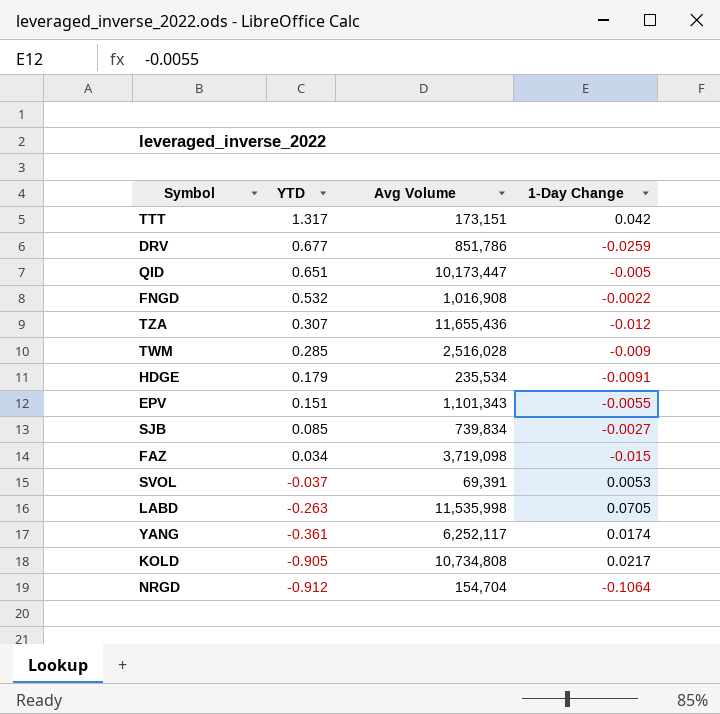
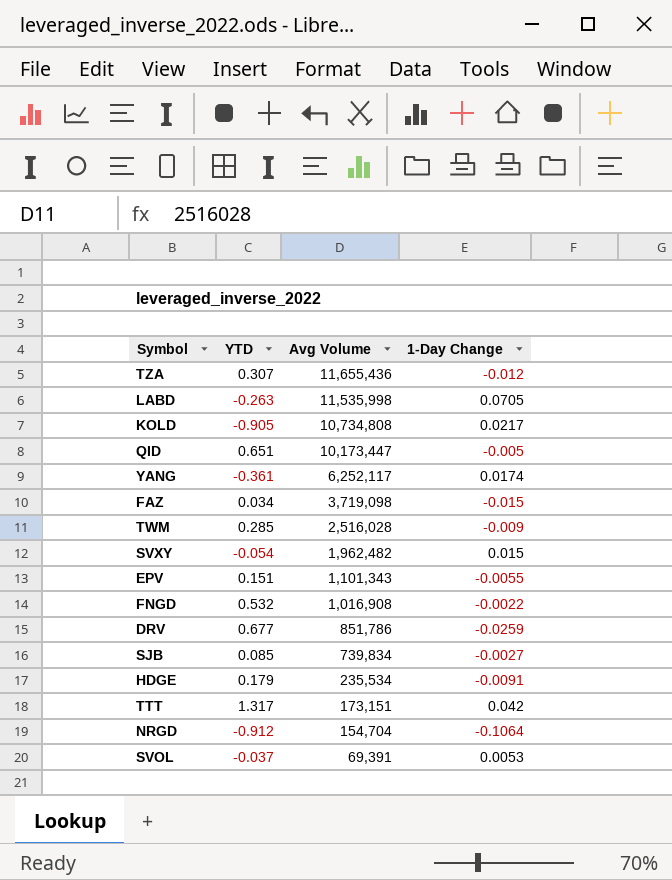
row order: YTD descending -> Avg Volume descending
row SVXY: none -> -0.054 | 1,962,482 | 0.015

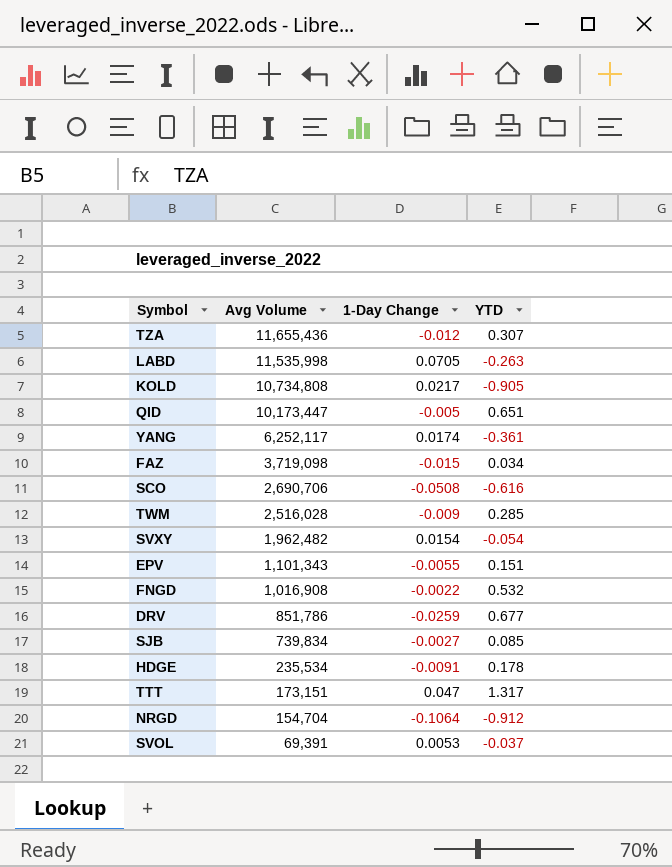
column YTD | position: 2 -> 4
row SCO: none -> 2,690,706 | -0.0508 | -0.616
SVXY | 1-Day Change: 0.015 -> 0.0154
HDGE | YTD: 0.179 -> 0.178
TTT | 1-Day Change: 0.042 -> 0.047

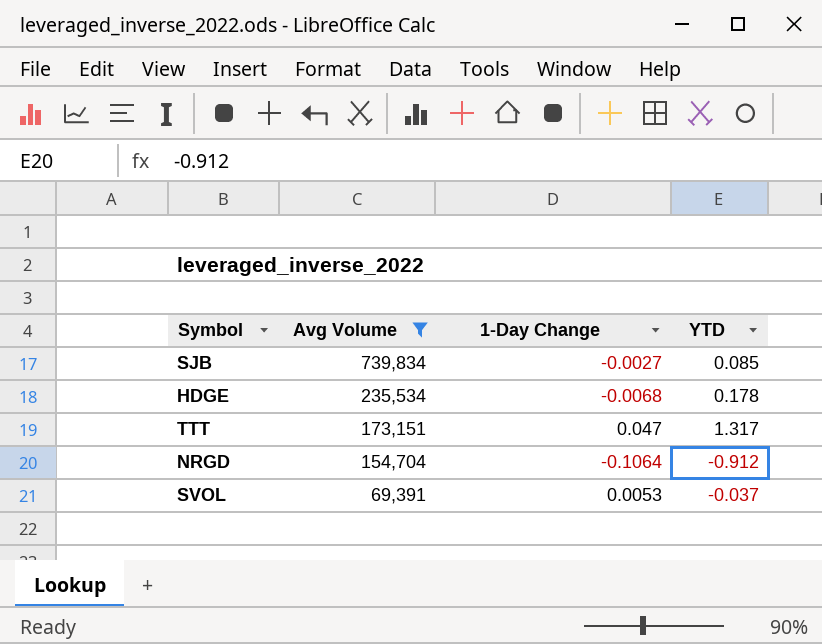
filter: none -> Avg Volume <= 739,834
HDGE | 1-Day Change: -0.0091 -> -0.0068

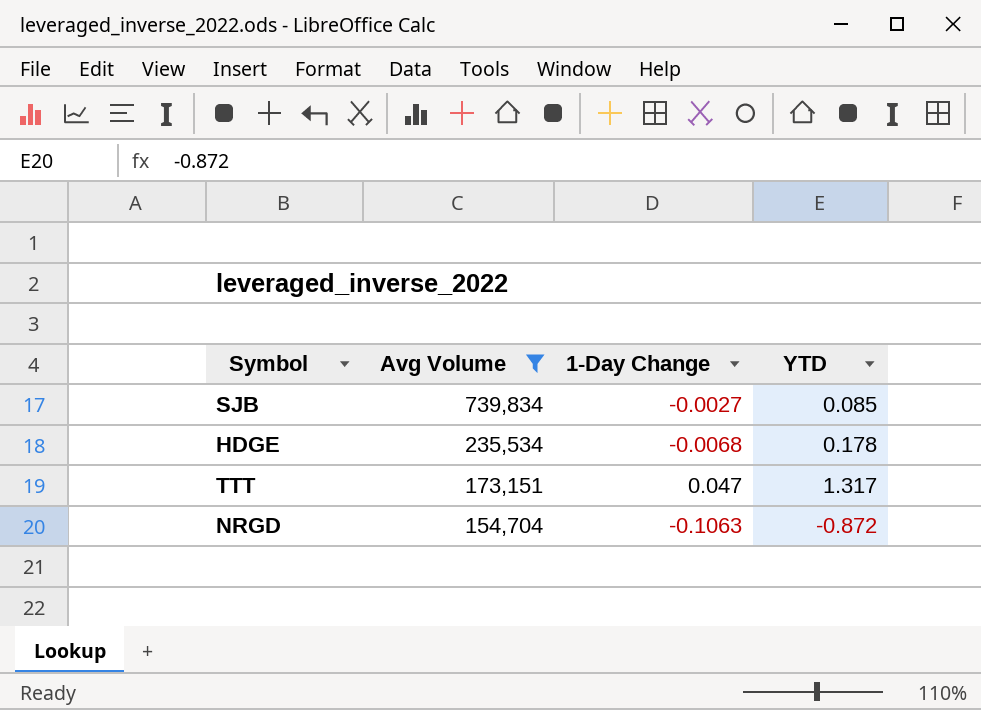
row SVOL: 69,391 | 0.0053 | -0.037 -> none
NRGD | 1-Day Change: -0.1064 -> -0.1063
NRGD | YTD: -0.912 -> -0.872

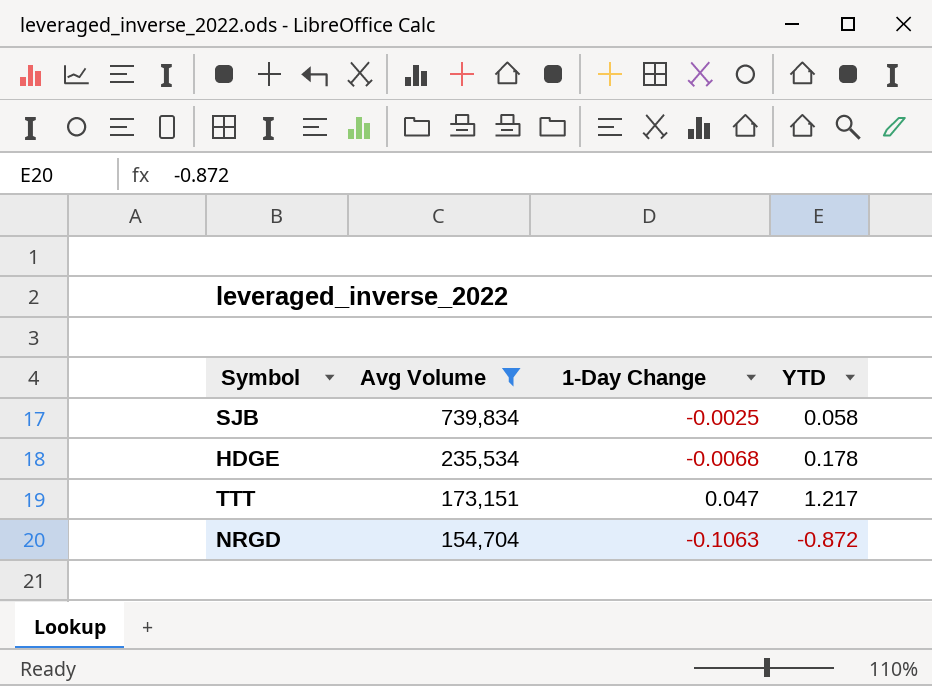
SJB | 1-Day Change: -0.0027 -> -0.0025
SJB | YTD: 0.085 -> 0.058
TTT | YTD: 1.317 -> 1.217

